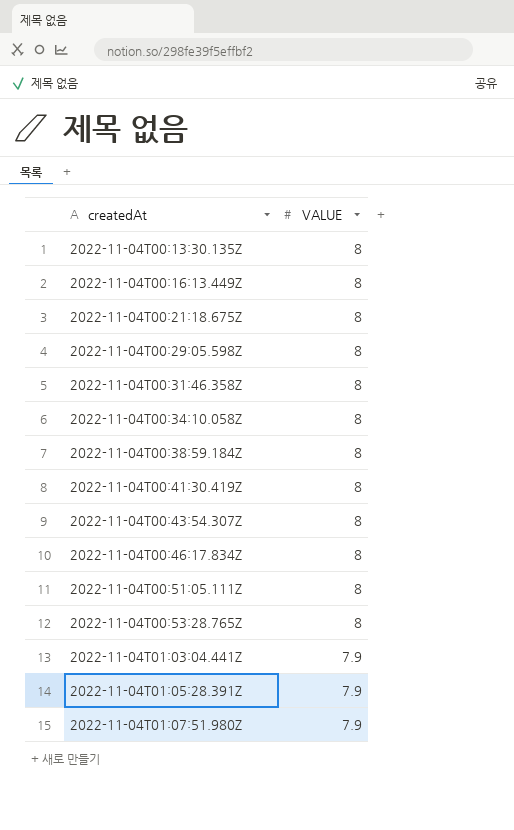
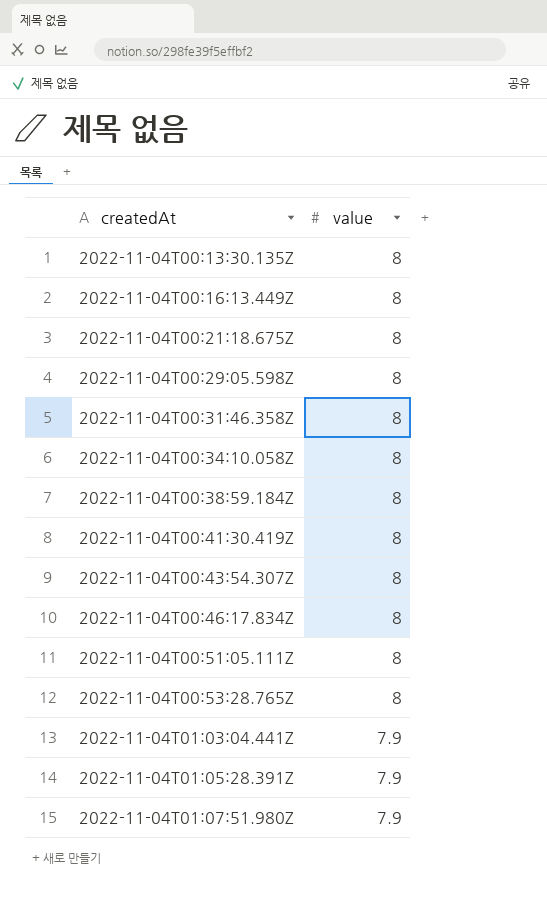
column name: VALUE -> value

